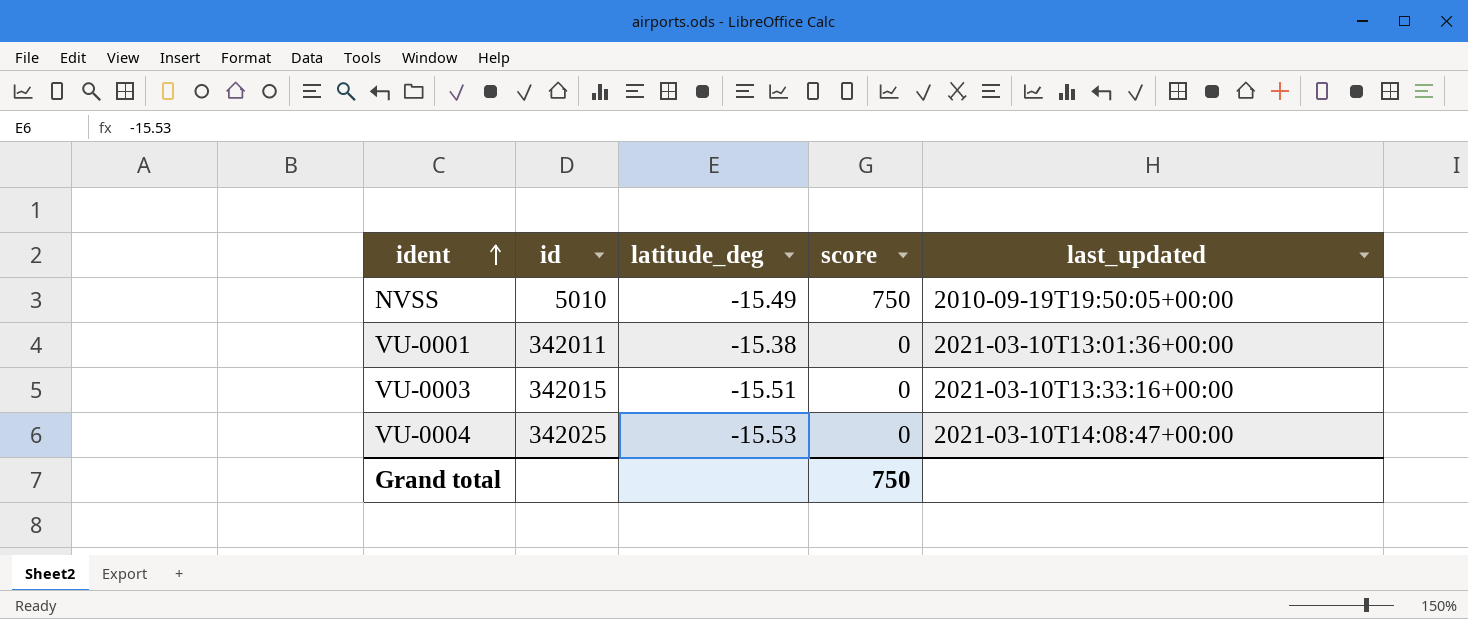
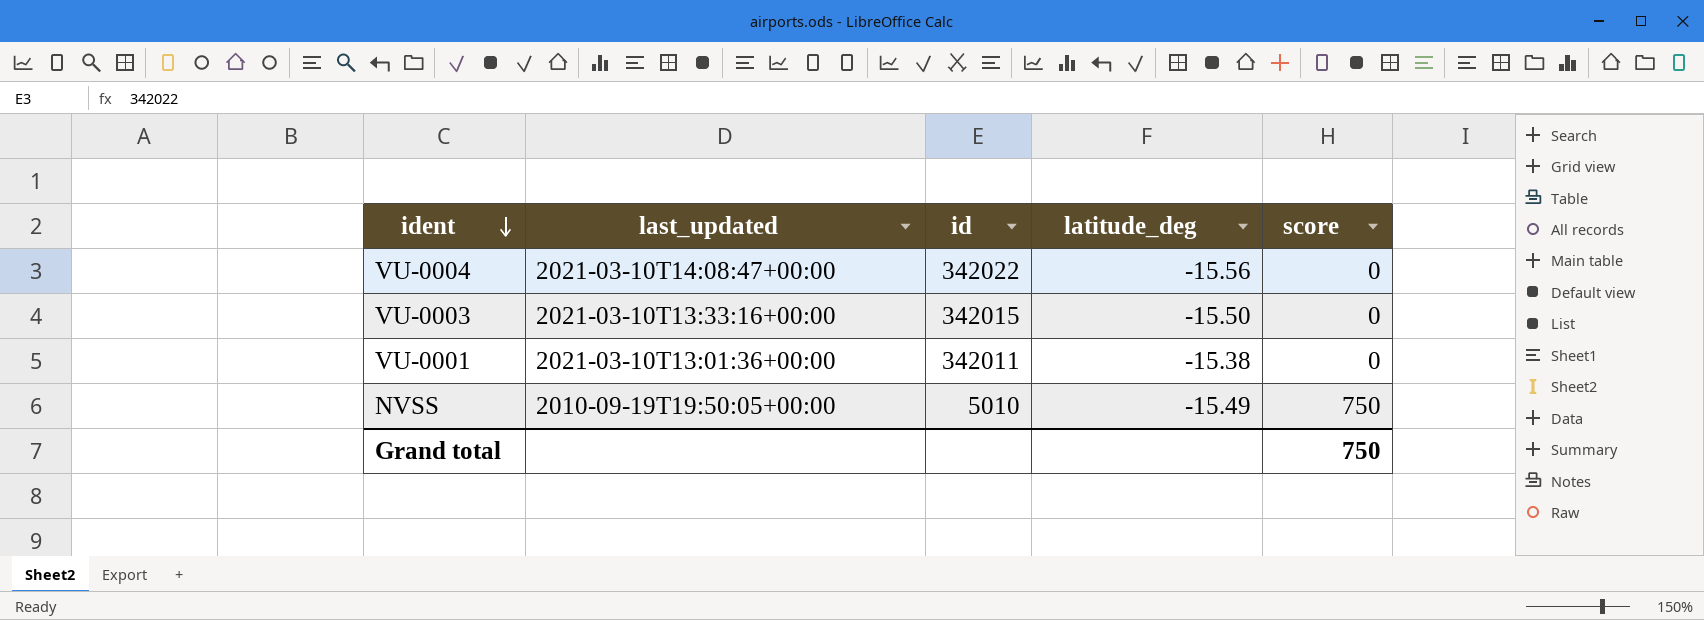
row order: ident ascending -> ident descending
column last_updated | position: 5 -> 2
VU-0004 | id: 342025 -> 342022
VU-0004 | latitude_deg: -15.53 -> -15.56
VU-0003 | latitude_deg: -15.51 -> -15.50

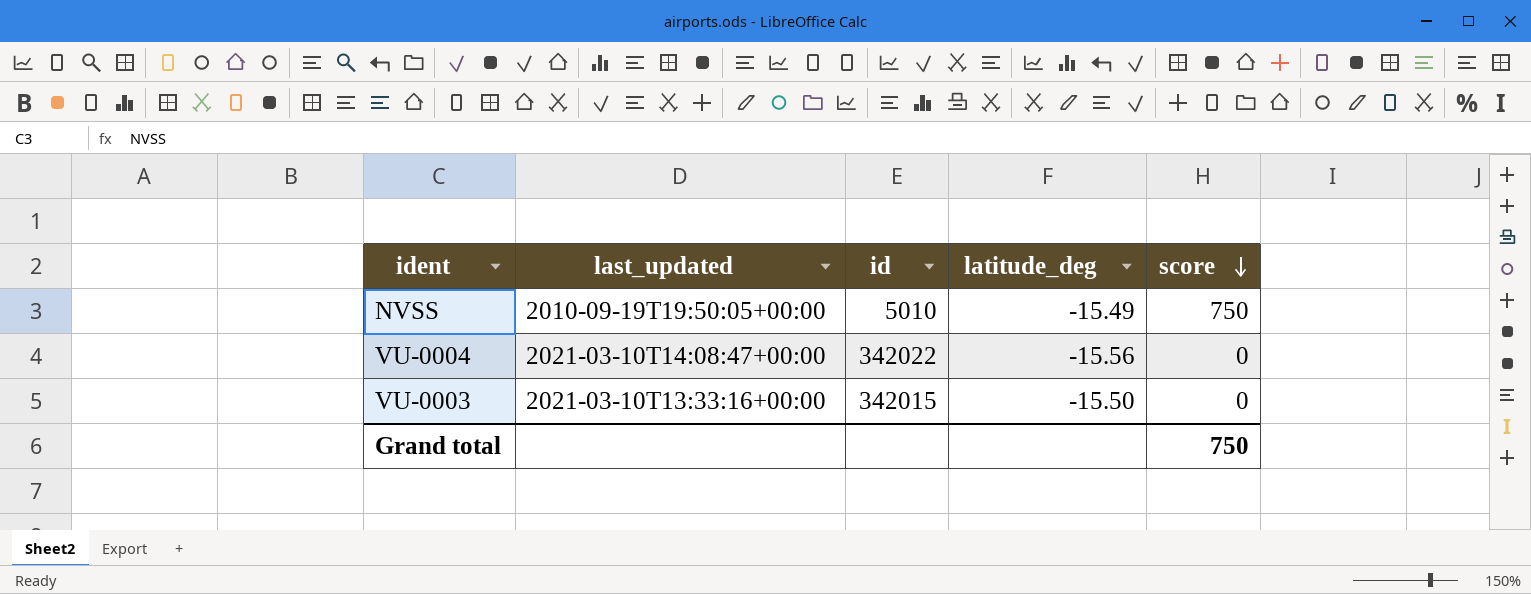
row order: ident descending -> score descending
row VU-0001: 2021-03-10T13:01:36+00:00 | 342011 | -15.38 | 0 -> none

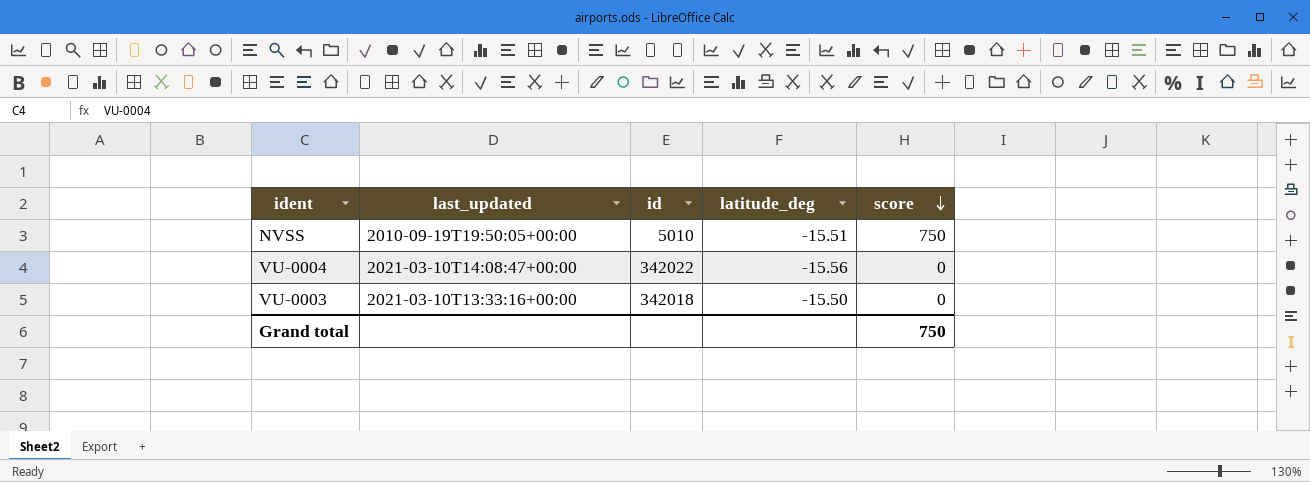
NVSS | latitude_deg: -15.49 -> -15.51
VU-0003 | id: 342015 -> 342018

